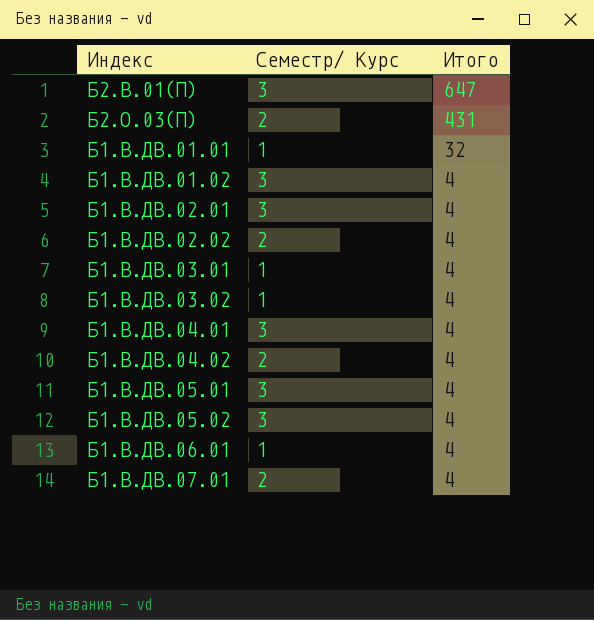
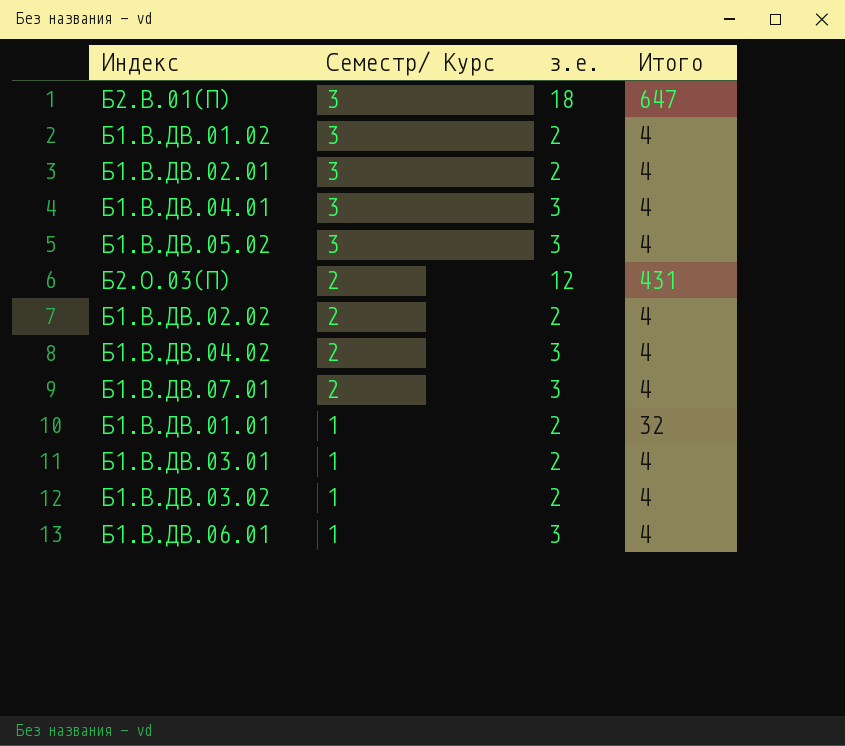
row order: Итого descending -> Семестр/ Курс descending
column з.е. | position: none -> 3
row Б1.В.ДВ.05.01: 3 | 4 -> none

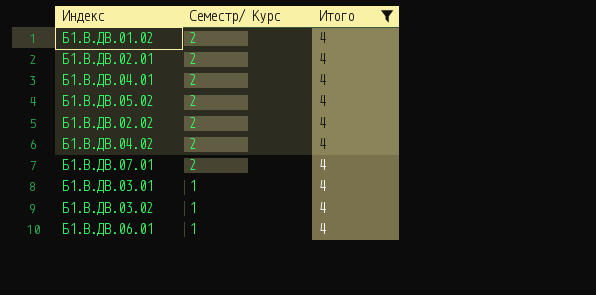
filter: none -> Итого = 4
column з.е. | position: 3 -> none
Б1.В.ДВ.01.02 | Семестр/ Курс: 3 -> 2
Б1.В.ДВ.02.01 | Семестр/ Курс: 3 -> 2
Б1.В.ДВ.04.01 | Семестр/ Курс: 3 -> 2
Б1.В.ДВ.05.02 | Семестр/ Курс: 3 -> 2

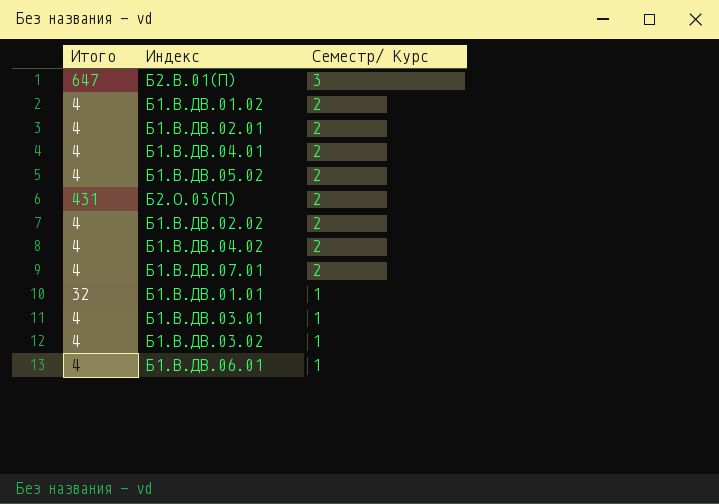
filter: Итого = 4 -> none
column Итого | position: 3 -> 1

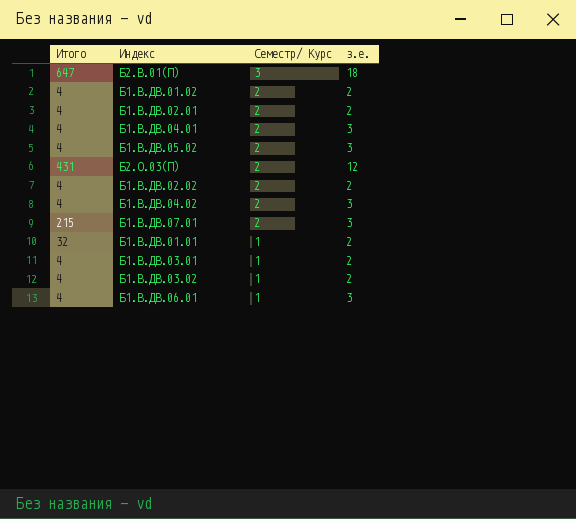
column з.е. | position: none -> 4
Б1.В.ДВ.07.01 | Итого: 4 -> 215

